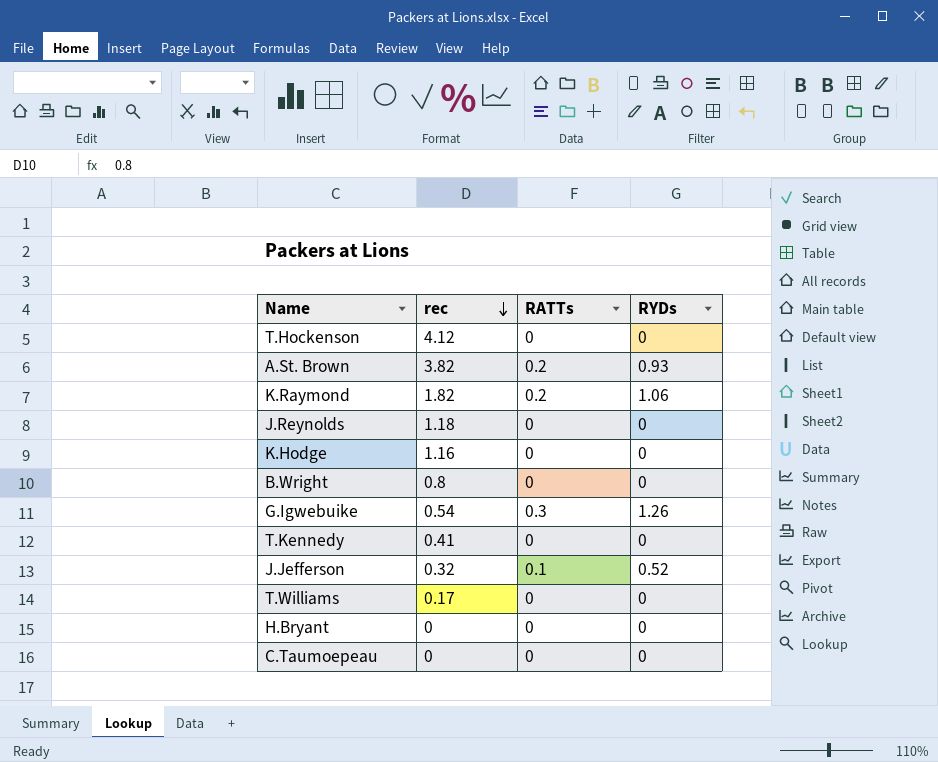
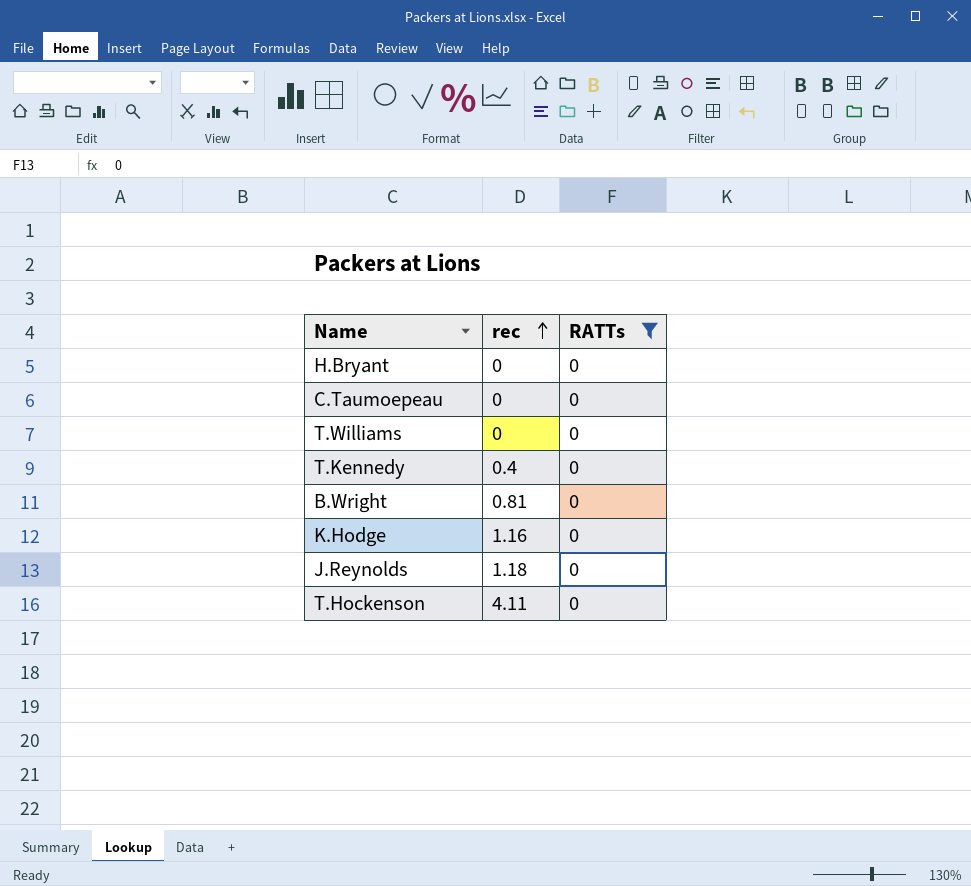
filter: none -> RATTs = 0
row order: rec descending -> rec ascending
column RYDs | position: 4 -> none
T.Williams | rec: 0.17 -> 0
T.Kennedy | rec: 0.41 -> 0.4
B.Wright | rec: 0.8 -> 0.81
T.Hockenson | rec: 4.12 -> 4.11

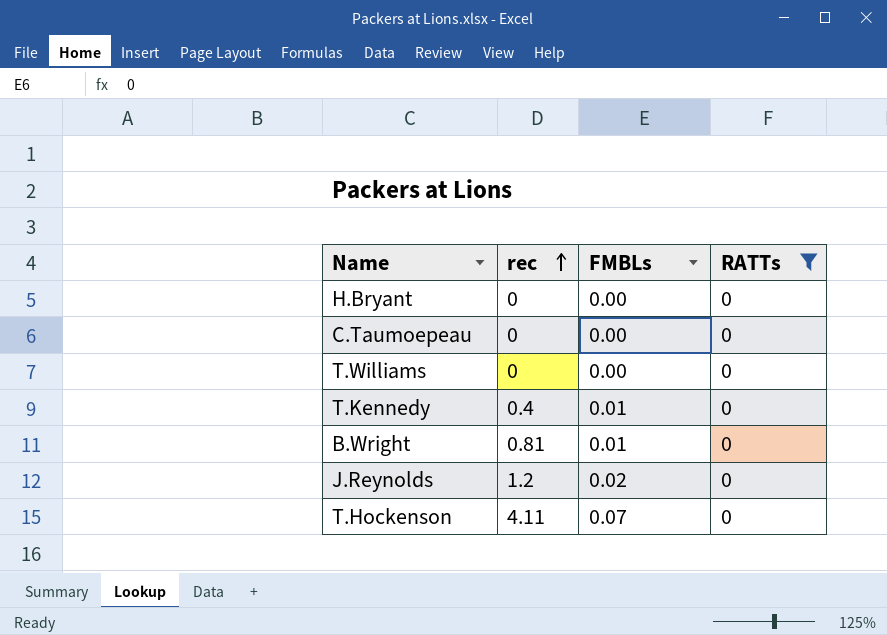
column FMBLs | position: none -> 3
row K.Hodge: 1.16 | 0 -> none
J.Reynolds | rec: 1.18 -> 1.2

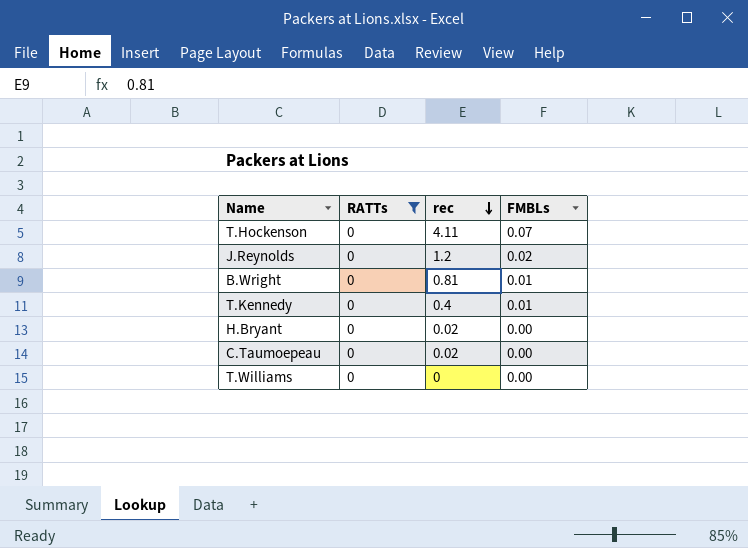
row order: rec ascending -> rec descending
column RATTs | position: 4 -> 2
H.Bryant | rec: 0 -> 0.02
C.Taumoepeau | rec: 0 -> 0.02

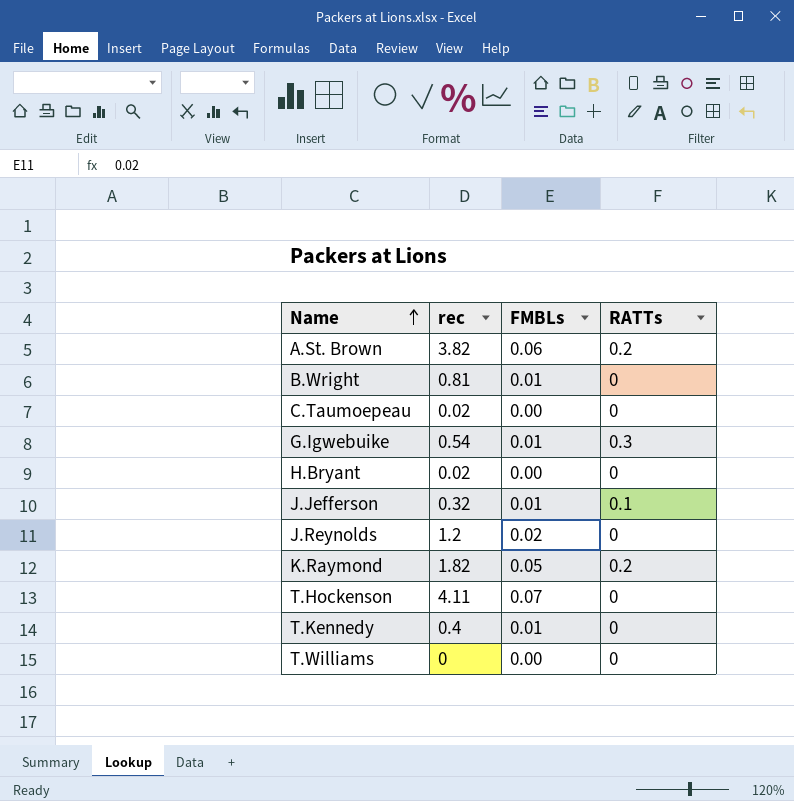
filter: RATTs = 0 -> none
row order: rec descending -> Name ascending
column RATTs | position: 2 -> 4

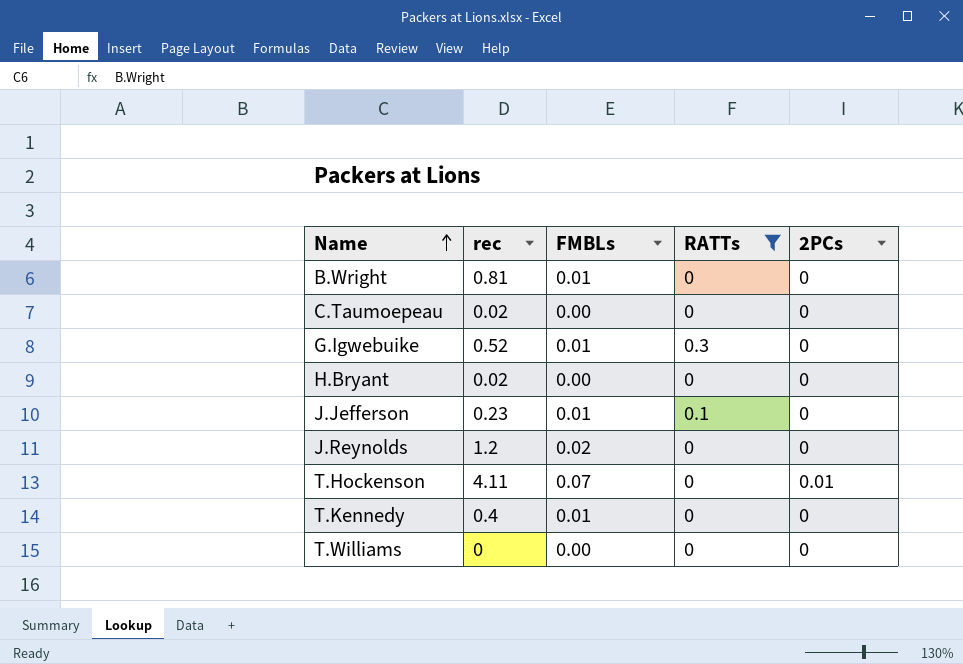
filter: none -> RATTs != 0.2
column 2PCs | position: none -> 5
G.Igwebuike | rec: 0.54 -> 0.52
J.Jefferson | rec: 0.32 -> 0.23

